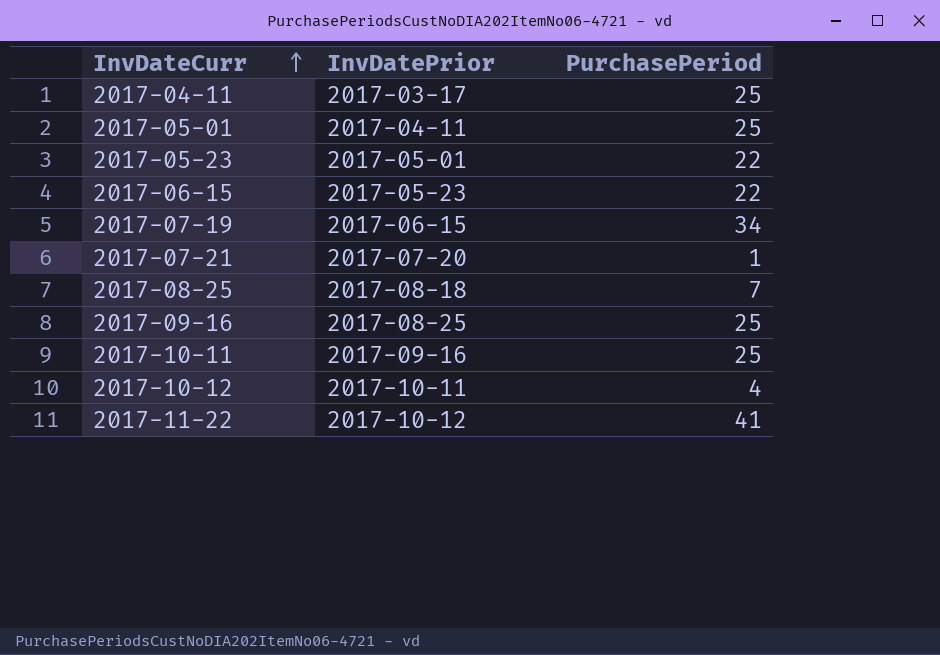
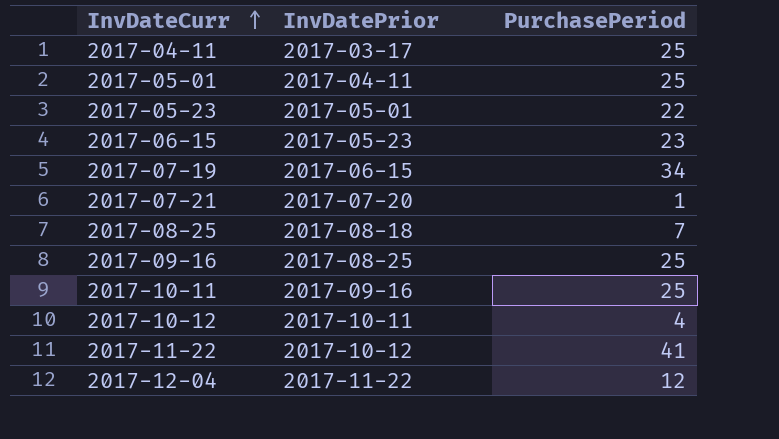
2017-06-15 | PurchasePeriod: 22 -> 23
row 2017-12-04: none -> 2017-11-22 | 12

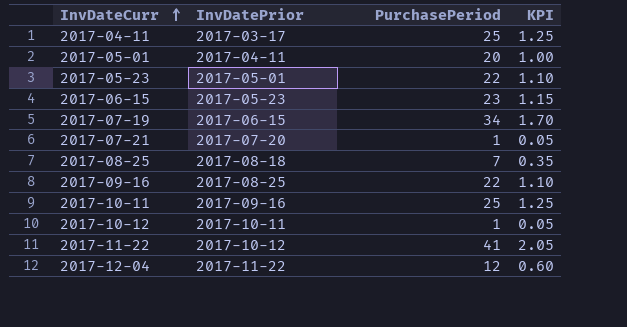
column KPI | formula: none -> [PurchasePeriod] * 0.05
2017-05-01 | PurchasePeriod: 25 -> 20
2017-09-16 | PurchasePeriod: 25 -> 22
2017-10-12 | PurchasePeriod: 4 -> 1

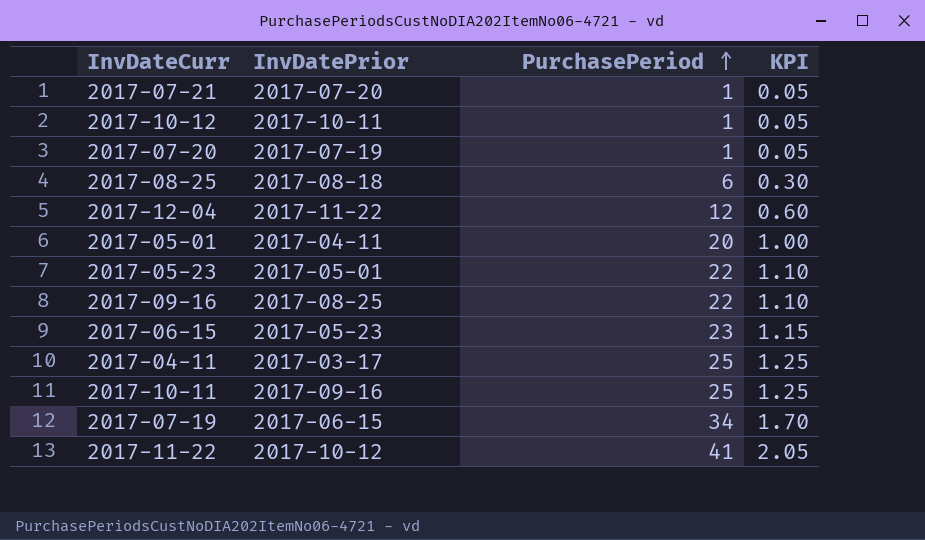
row order: InvDateCurr ascending -> PurchasePeriod ascending
row 2017-07-20: none -> 2017-07-19 | 1 | 0.05
2017-08-25 | PurchasePeriod: 7 -> 6
2017-08-25 | KPI: 0.35 -> 0.30

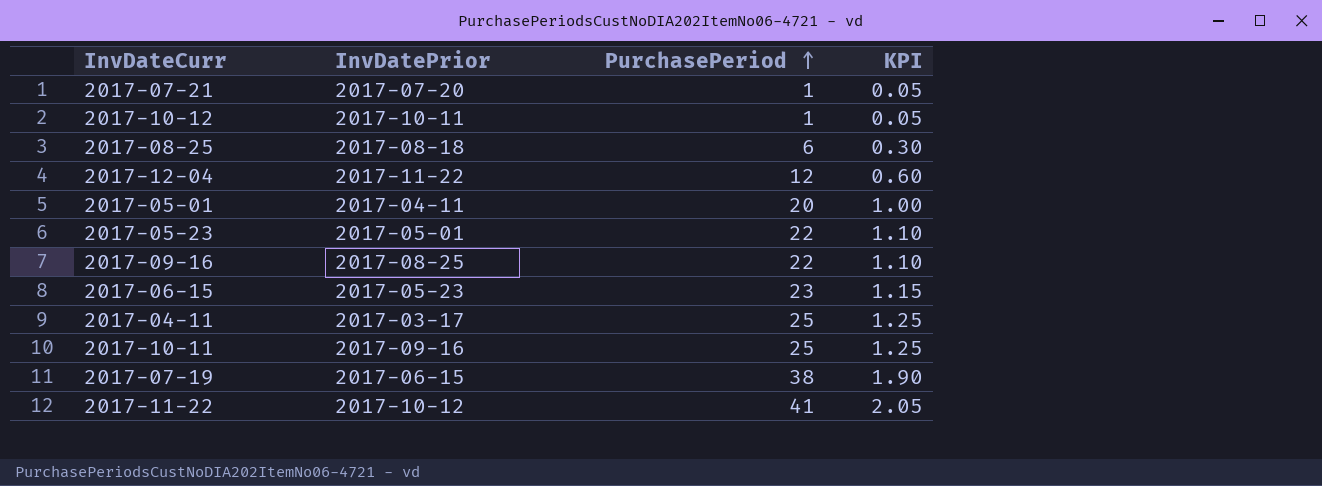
row 2017-07-20: 2017-07-19 | 1 | 0.05 -> none
2017-07-19 | PurchasePeriod: 34 -> 38
2017-07-19 | KPI: 1.70 -> 1.90

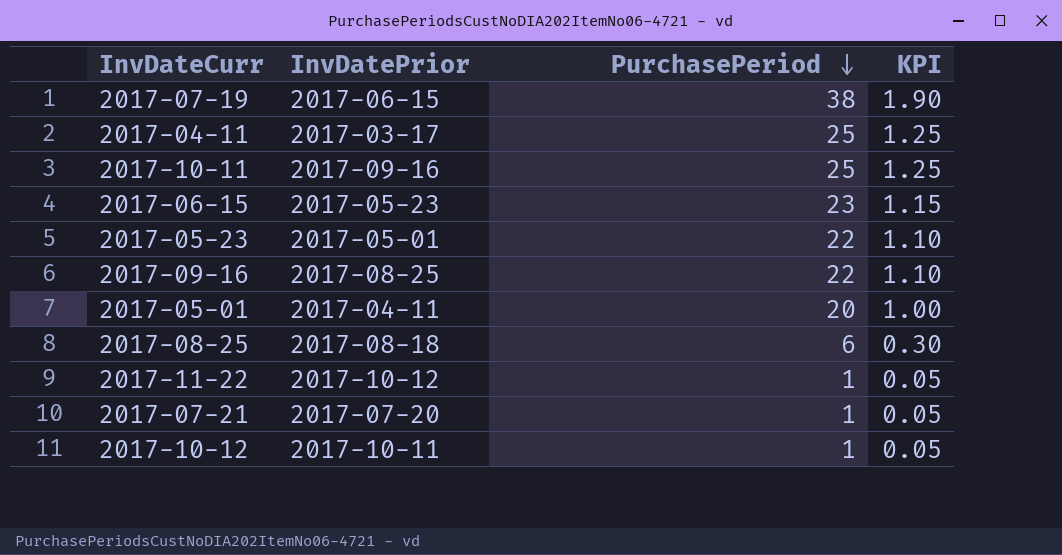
row order: PurchasePeriod ascending -> PurchasePeriod descending
row 2017-12-04: 2017-11-22 | 12 | 0.60 -> none
2017-11-22 | PurchasePeriod: 41 -> 1
2017-11-22 | KPI: 2.05 -> 0.05

